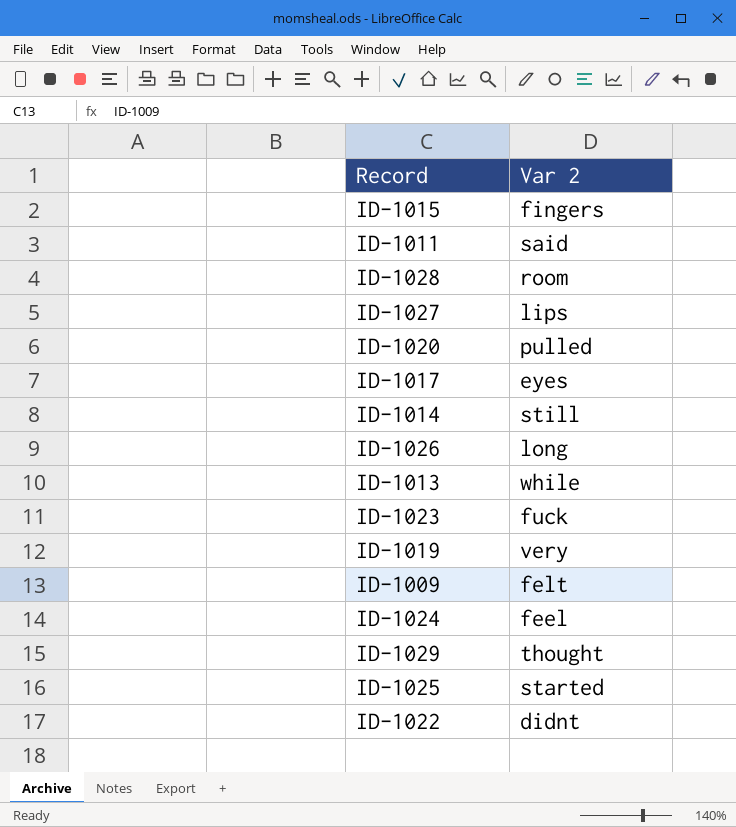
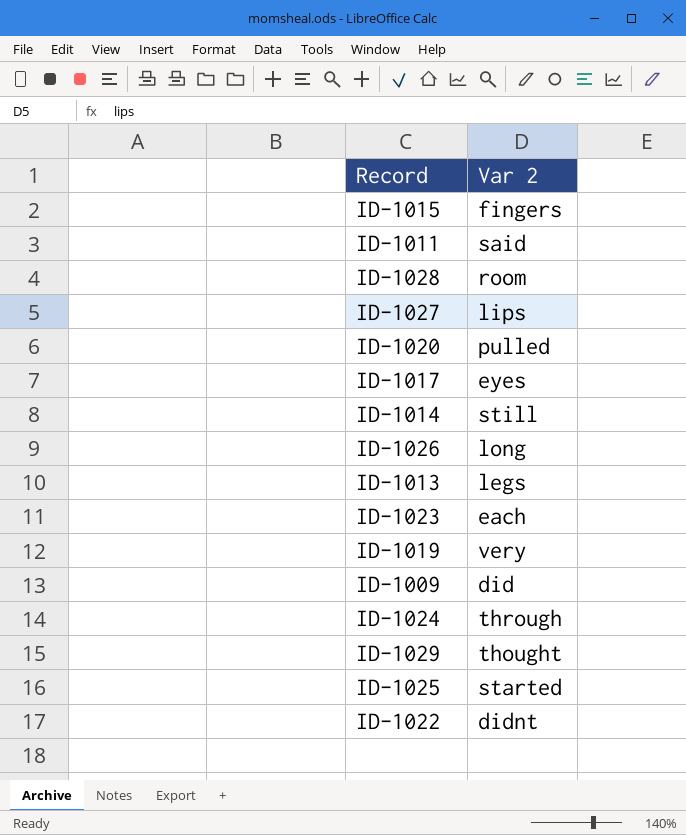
ID-1013 | Var 2: while -> legs
ID-1023 | Var 2: fuck -> each
ID-1009 | Var 2: felt -> did
ID-1024 | Var 2: feel -> through

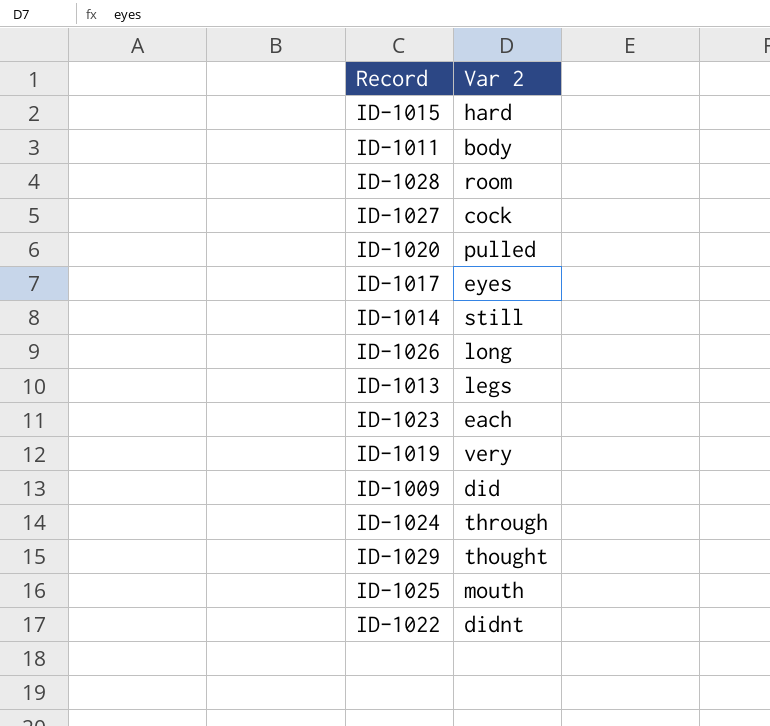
ID-1015 | Var 2: fingers -> hard
ID-1011 | Var 2: said -> body
ID-1027 | Var 2: lips -> cock
ID-1025 | Var 2: started -> mouth

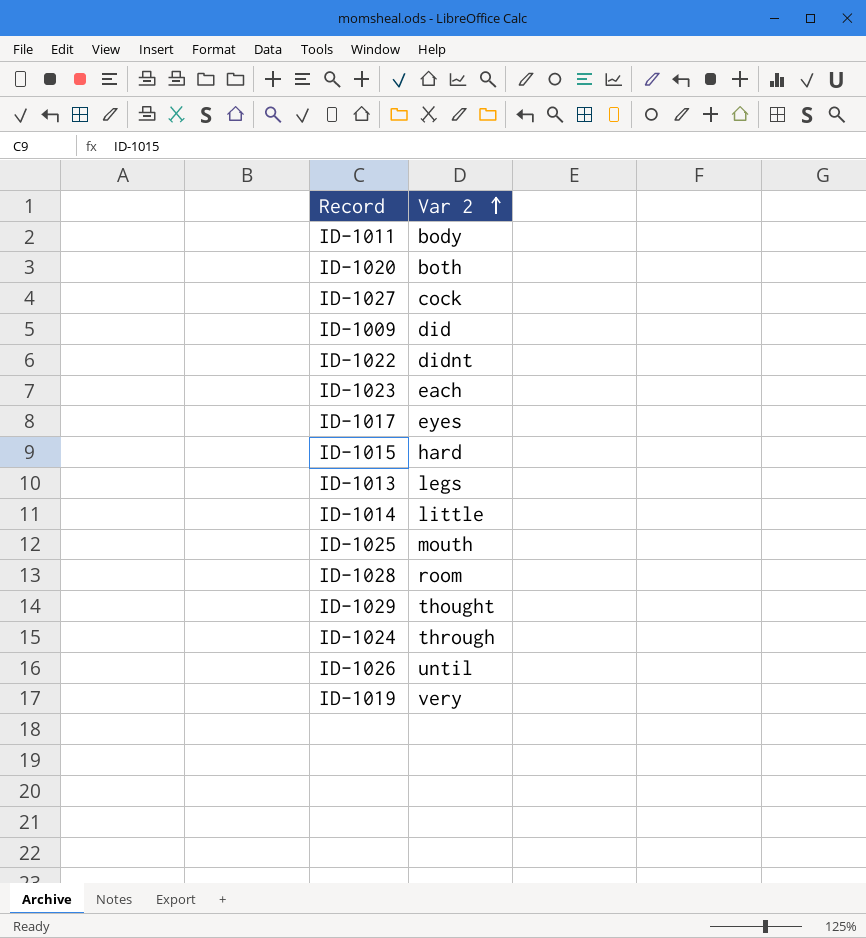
row order: none -> Var 2 ascending
ID-1020 | Var 2: pulled -> both
ID-1014 | Var 2: still -> little
ID-1026 | Var 2: long -> until

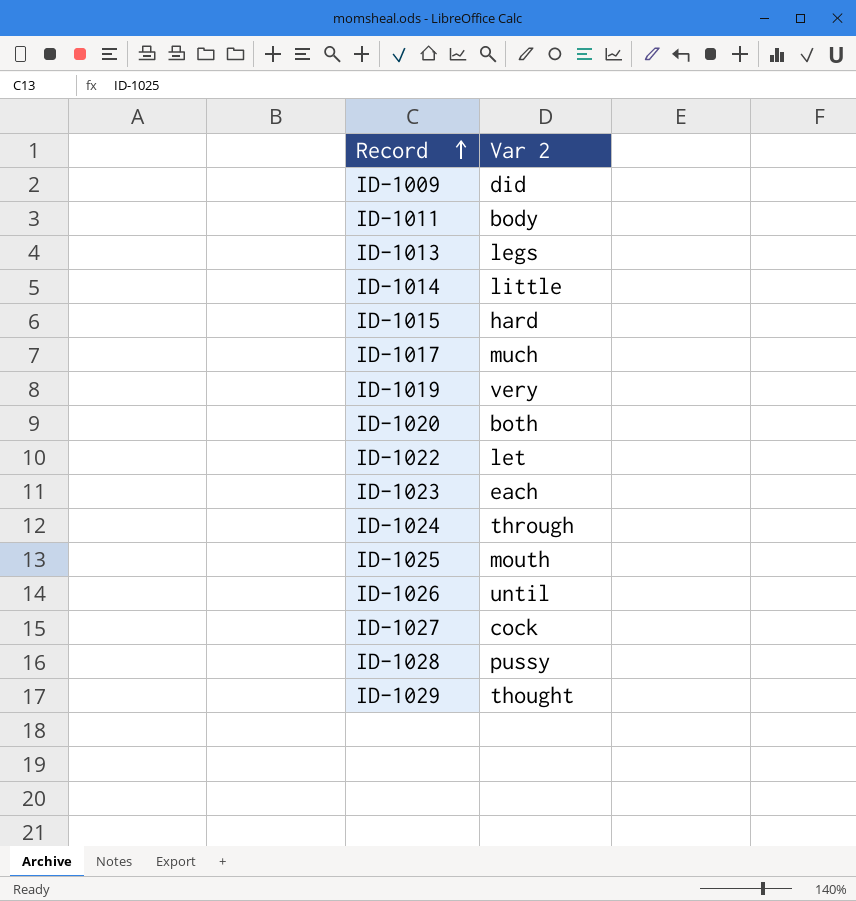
row order: Var 2 ascending -> Record ascending
ID-1017 | Var 2: eyes -> much
ID-1022 | Var 2: didnt -> let
ID-1028 | Var 2: room -> pussy

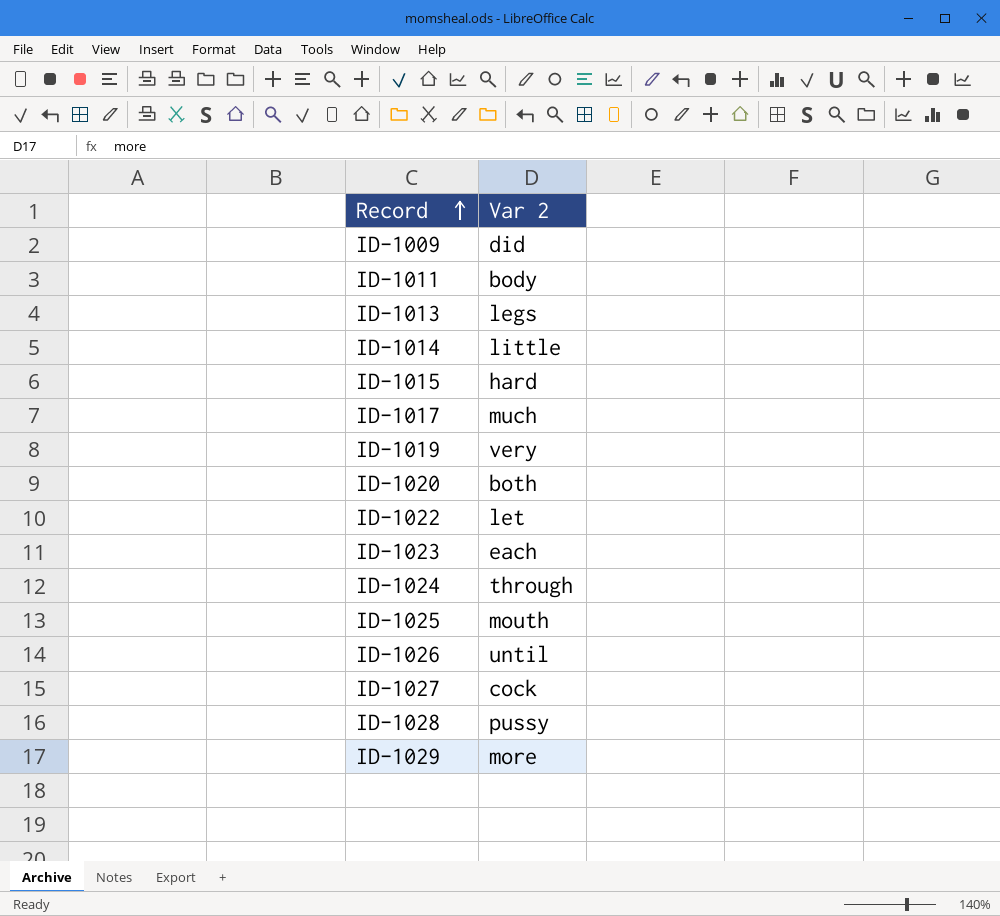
ID-1029 | Var 2: thought -> more

